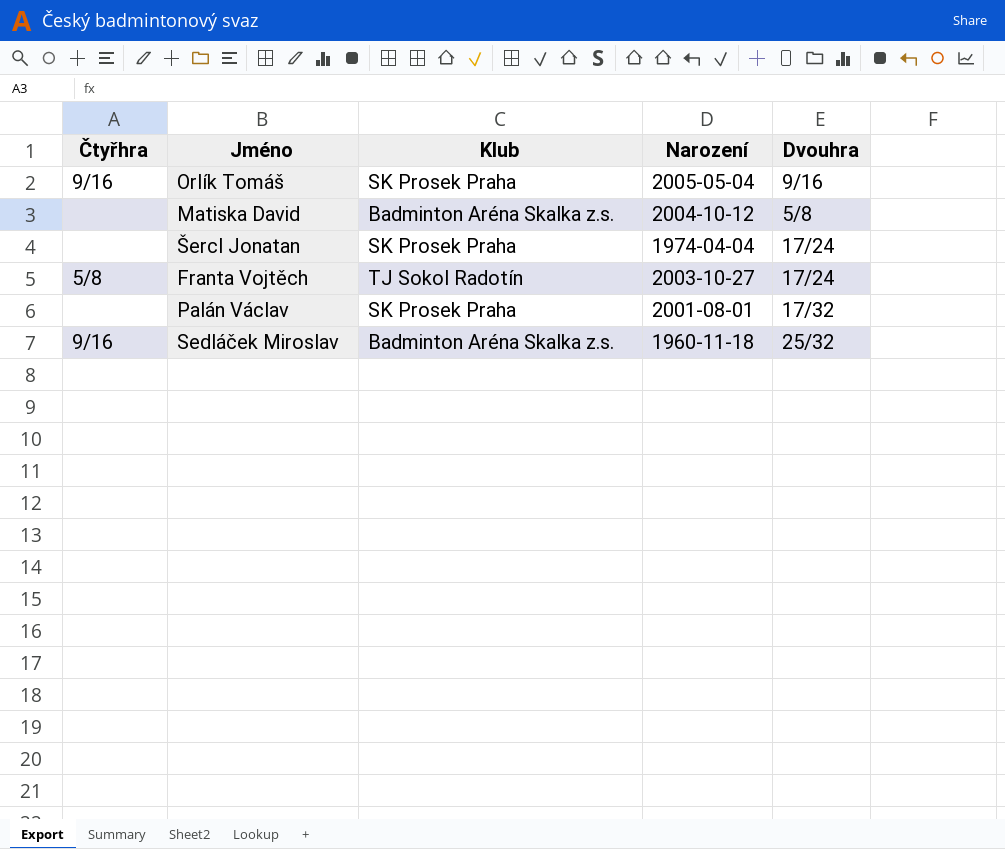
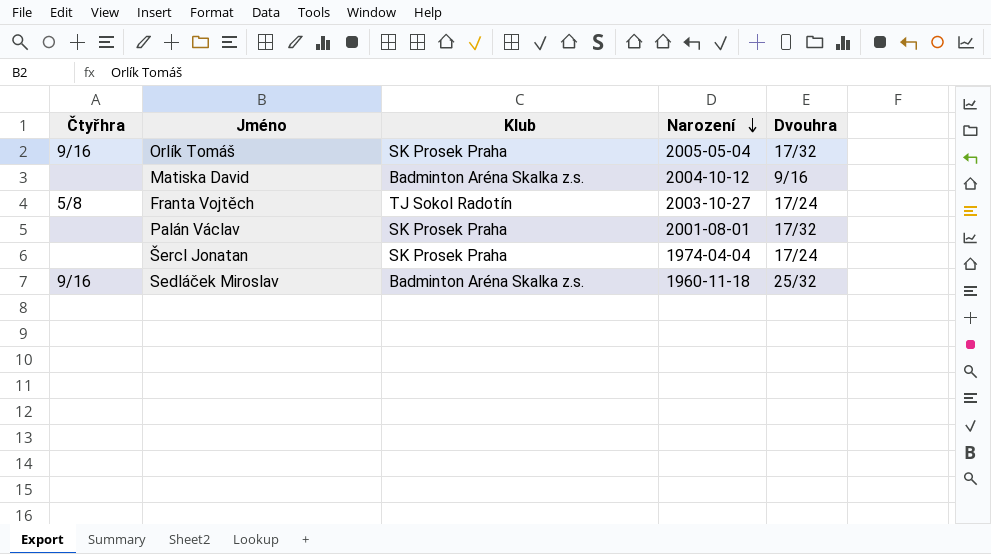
row order: none -> Narození descending
Orlík Tomáš | Dvouhra: 9/16 -> 17/32
Matiska David | Dvouhra: 5/8 -> 9/16

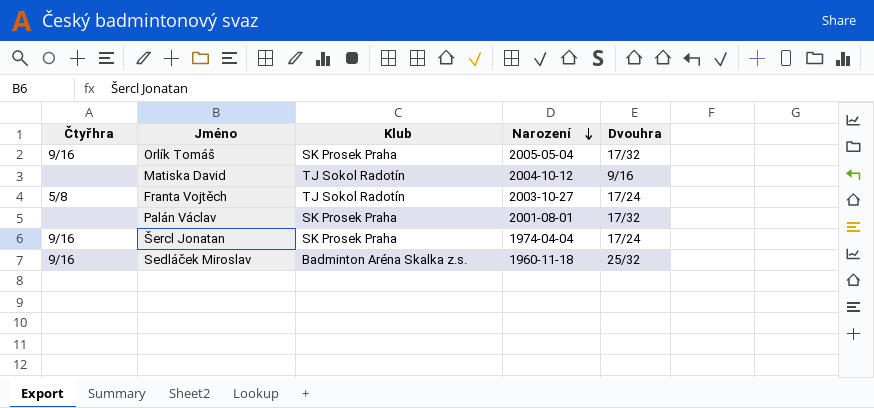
Matiska David | Klub: Badminton Aréna Skalka z.s. -> TJ Sokol Radotín
Šercl Jonatan | Čtyřhra: none -> 9/16

